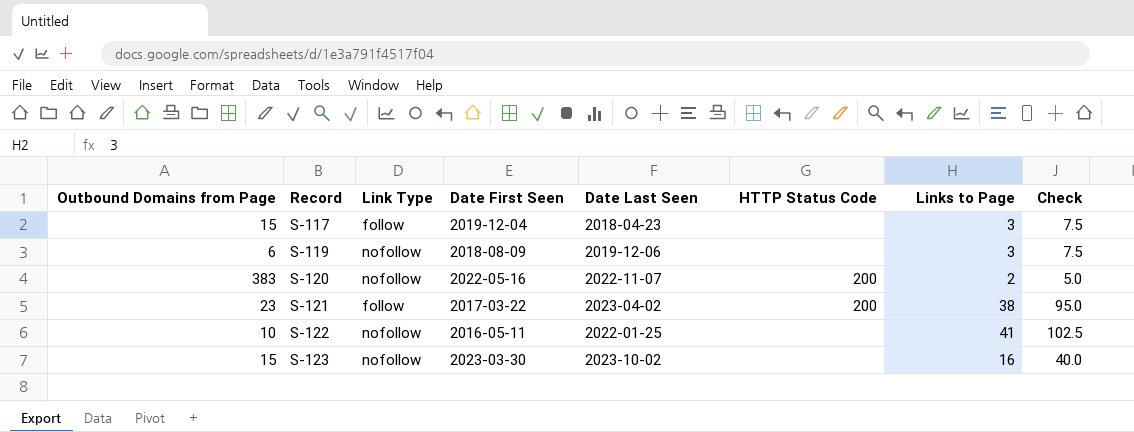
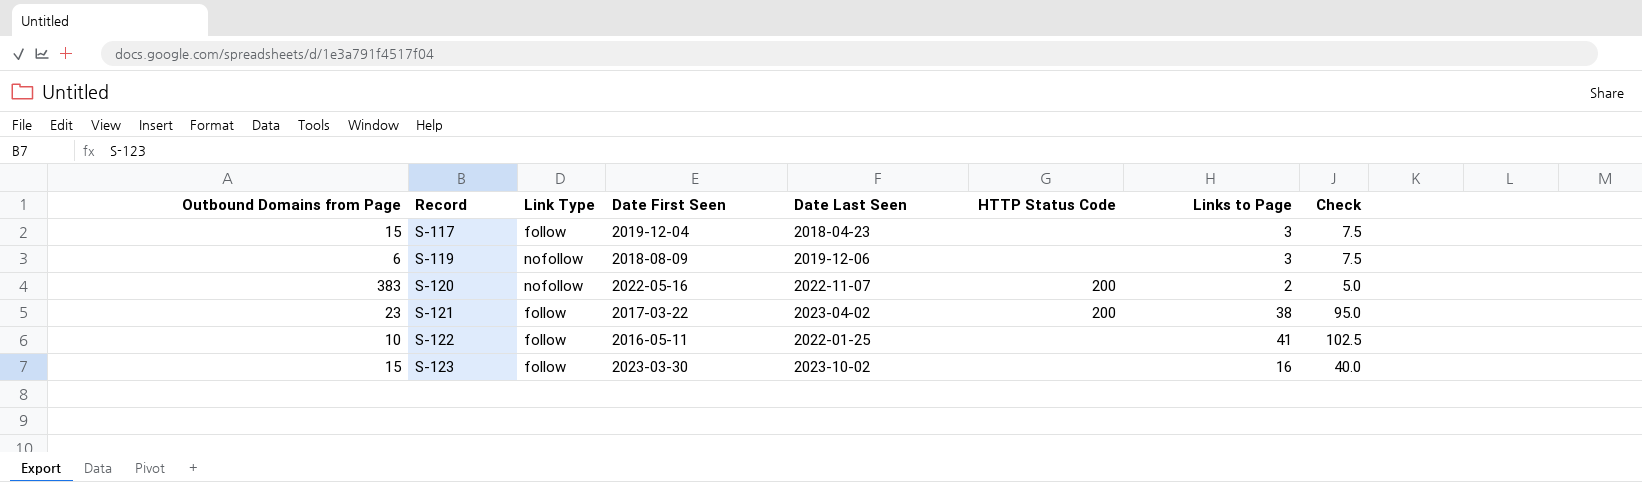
S-122 | Link Type: nofollow -> follow
S-123 | Link Type: nofollow -> follow

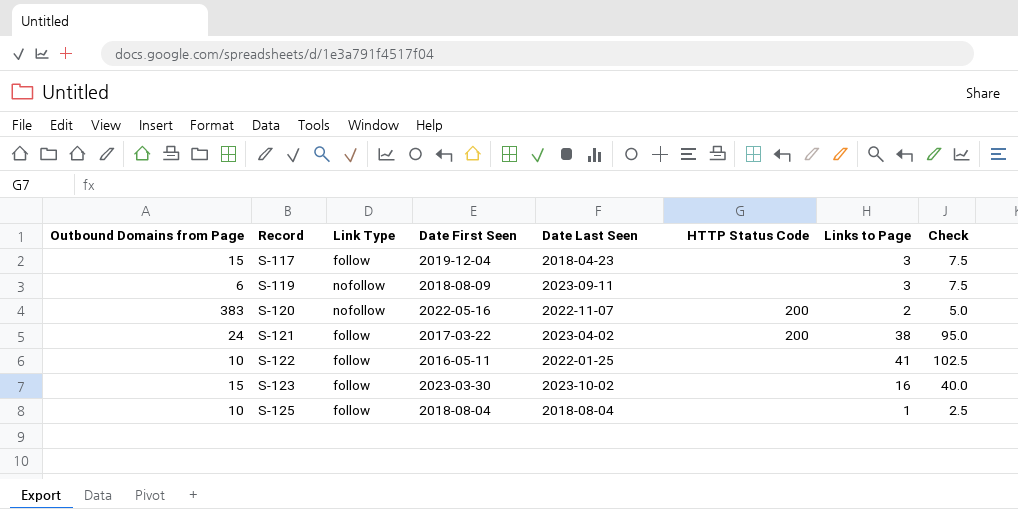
S-119 | Date Last Seen: 2019-12-06 -> 2023-09-11
S-121 | Outbound Domains from Page: 23 -> 24
row S-125: none -> 10 | follow | 2018-08-04 | 2018-08-04 | none | 1 | 2.5

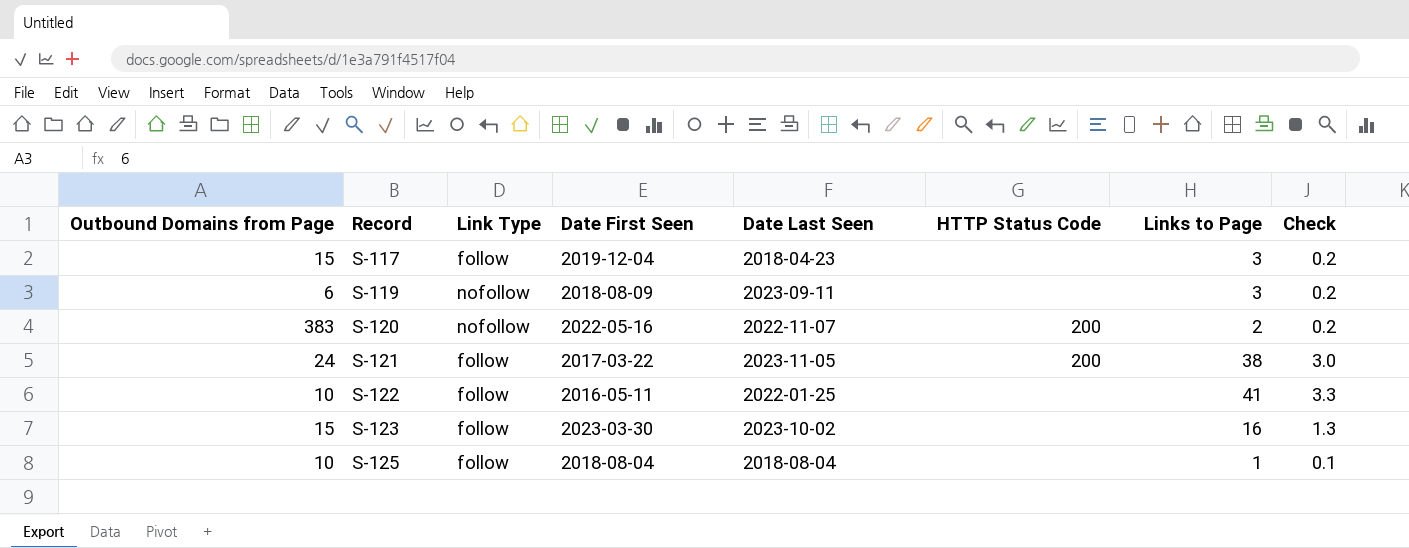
column Check | formula: [Links to Page] * 2.5 -> [Links to Page] * 0.08
S-121 | Date Last Seen: 2023-04-02 -> 2023-11-05

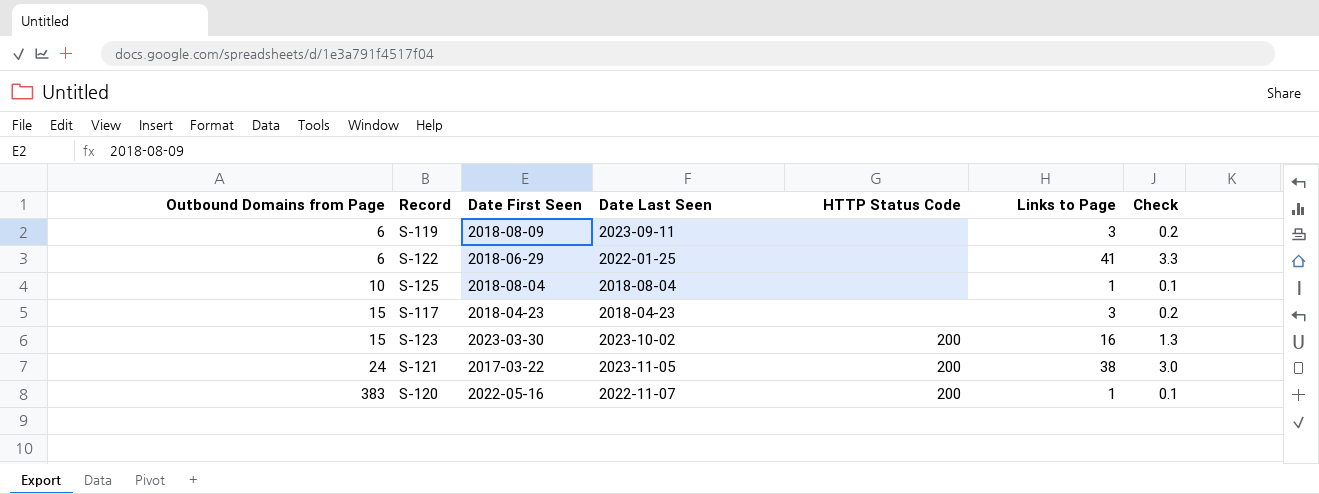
row order: Record ascending -> Outbound Domains from Page ascending
column Link Type | position: 3 -> none
S-122 | Outbound Domains from Page: 10 -> 6
S-122 | Date First Seen: 2016-05-11 -> 2018-06-29
S-117 | Date First Seen: 2019-12-04 -> 2018-04-23
S-123 | HTTP Status Code: none -> 200
S-120 | Links to Page: 2 -> 1
S-120 | Check: 0.2 -> 0.1

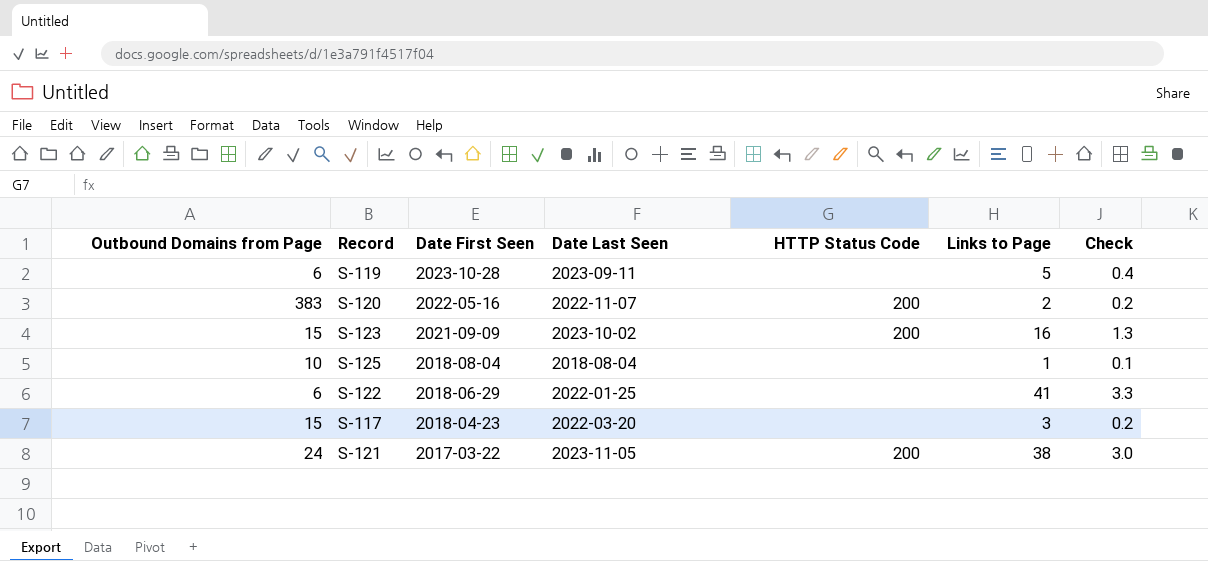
row order: Outbound Domains from Page ascending -> Date First Seen descending
S-119 | Date First Seen: 2018-08-09 -> 2023-10-28
S-119 | Links to Page: 3 -> 5
S-119 | Check: 0.2 -> 0.4
S-120 | Links to Page: 1 -> 2
S-120 | Check: 0.1 -> 0.2
S-123 | Date First Seen: 2023-03-30 -> 2021-09-09
S-117 | Date Last Seen: 2018-04-23 -> 2022-03-20

